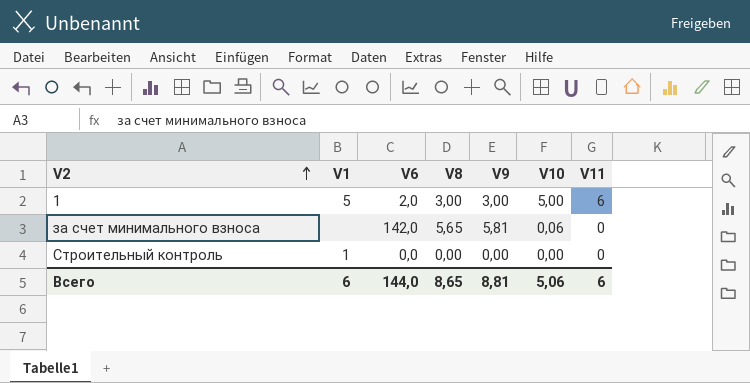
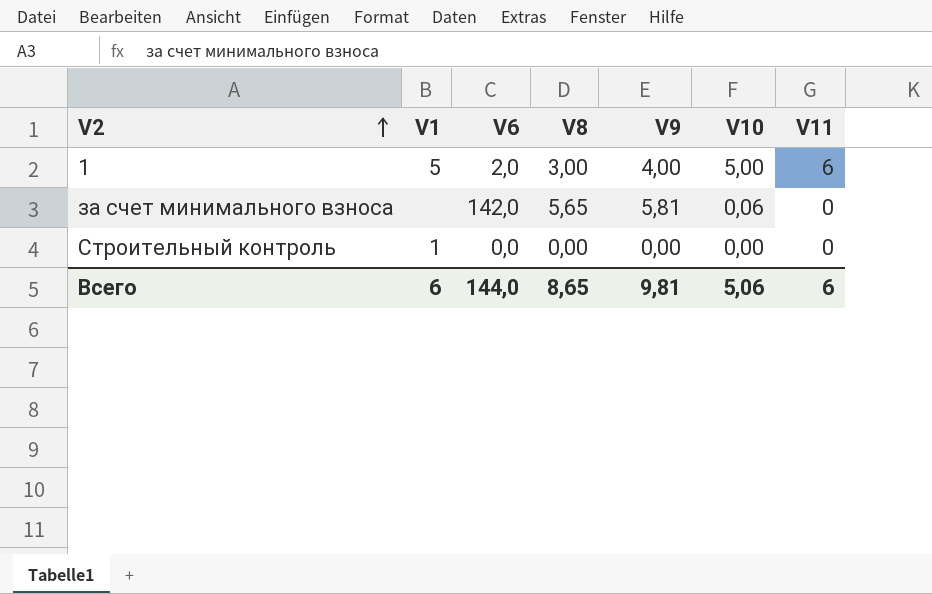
1 | V9: 3,00 -> 4,00
Всего | V9: 8,81 -> 9,81

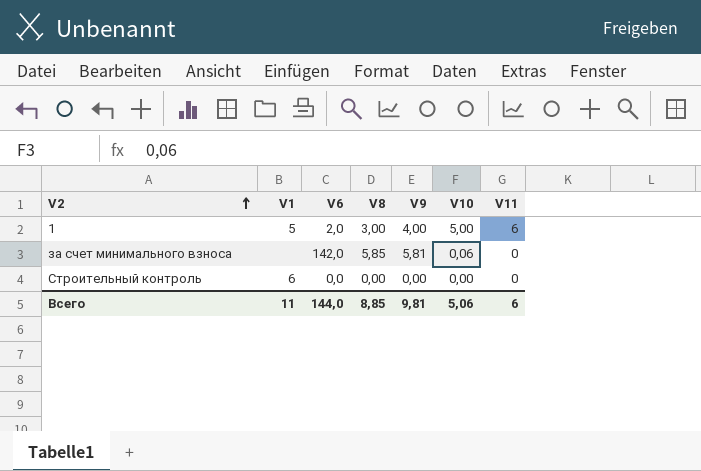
за счет минимального взноса | V8: 5,65 -> 5,85
Строительный контроль | V1: 1 -> 6
Всего | V1: 6 -> 11
Всего | V8: 8,65 -> 8,85

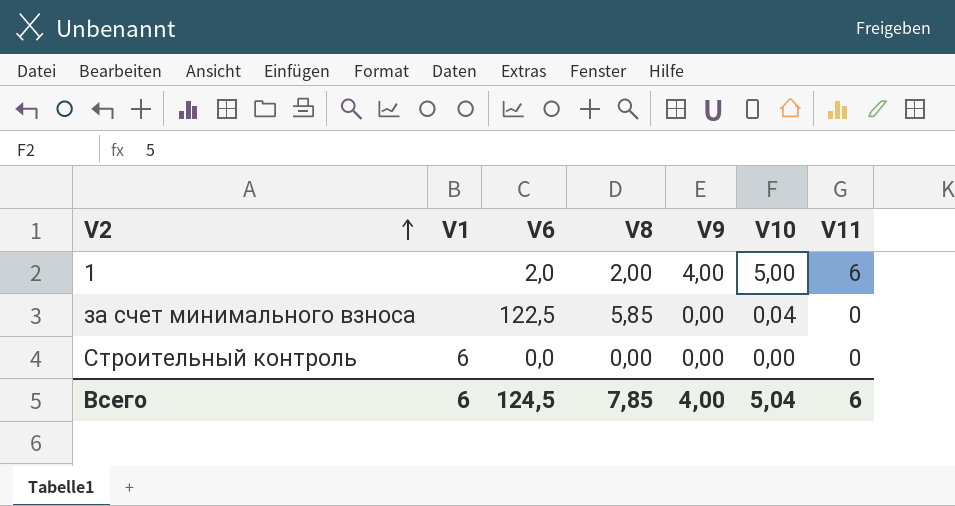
1 | V1: 5 -> none
1 | V8: 3,00 -> 2,00
за счет минимального взноса | V6: 142,0 -> 122,5
за счет минимального взноса | V9: 5,81 -> 0,00
за счет минимального взноса | V10: 0,06 -> 0,04
Всего | V1: 11 -> 6
Всего | V6: 144,0 -> 124,5
Всего | V8: 8,85 -> 7,85
Всего | V9: 9,81 -> 4,00
Всего | V10: 5,06 -> 5,04

